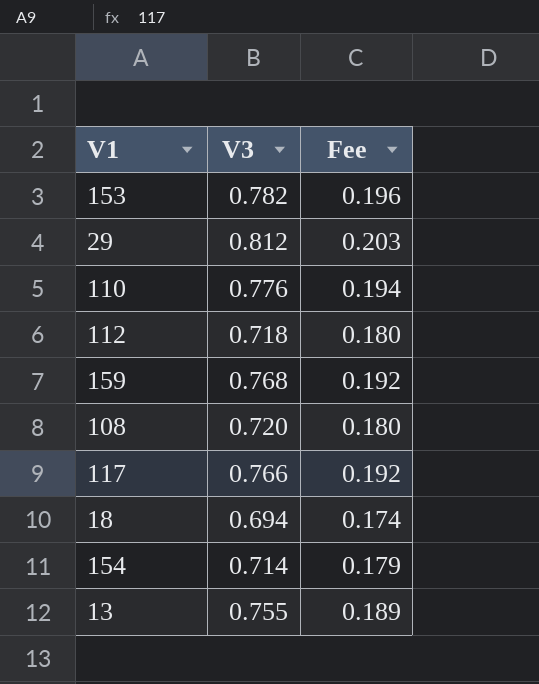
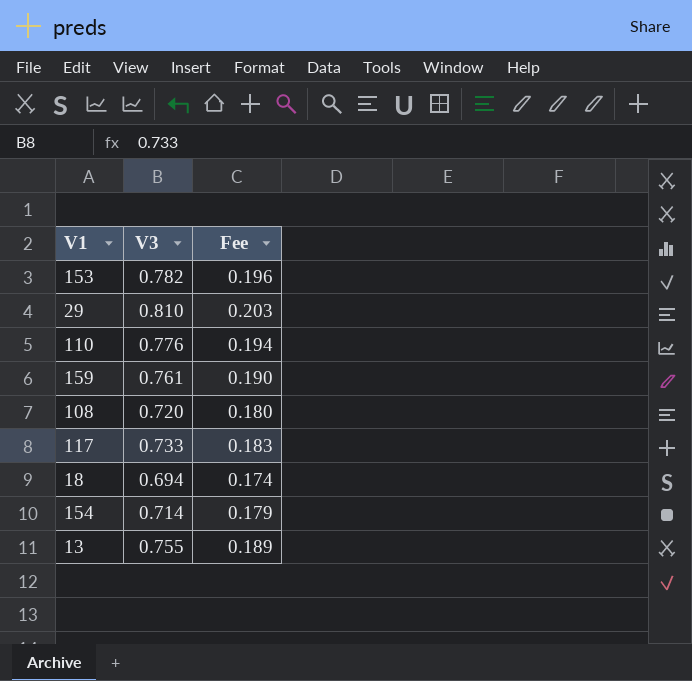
row 112: 0.718 | 0.180 -> none
29 | V3: 0.812 -> 0.810
159 | V3: 0.768 -> 0.761
159 | Fee: 0.192 -> 0.190
117 | V3: 0.766 -> 0.733
117 | Fee: 0.192 -> 0.183

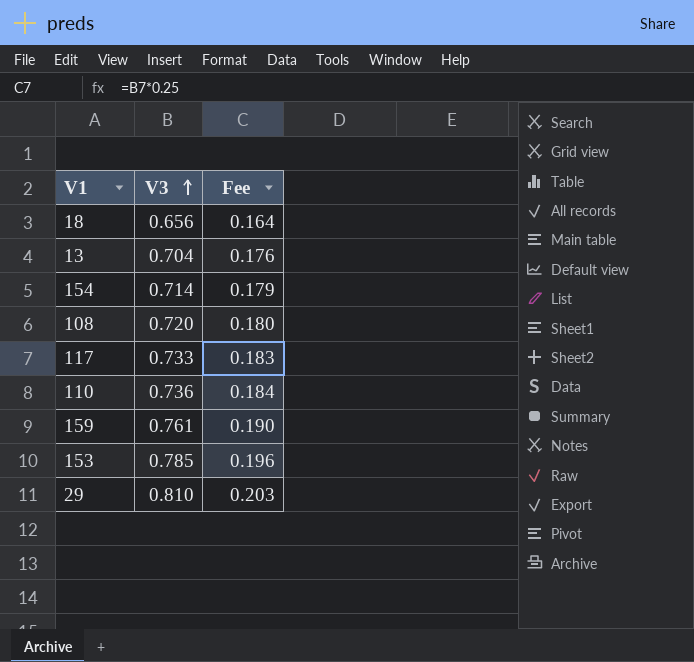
row order: none -> V3 ascending
18 | V3: 0.694 -> 0.656
18 | Fee: 0.174 -> 0.164
13 | V3: 0.755 -> 0.704
13 | Fee: 0.189 -> 0.176
110 | V3: 0.776 -> 0.736
110 | Fee: 0.194 -> 0.184
153 | V3: 0.782 -> 0.785

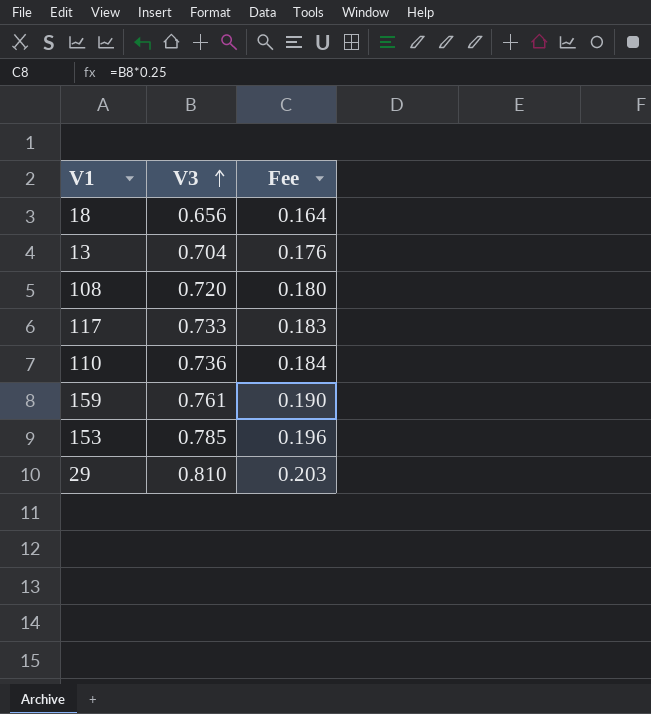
row 154: 0.714 | 0.179 -> none

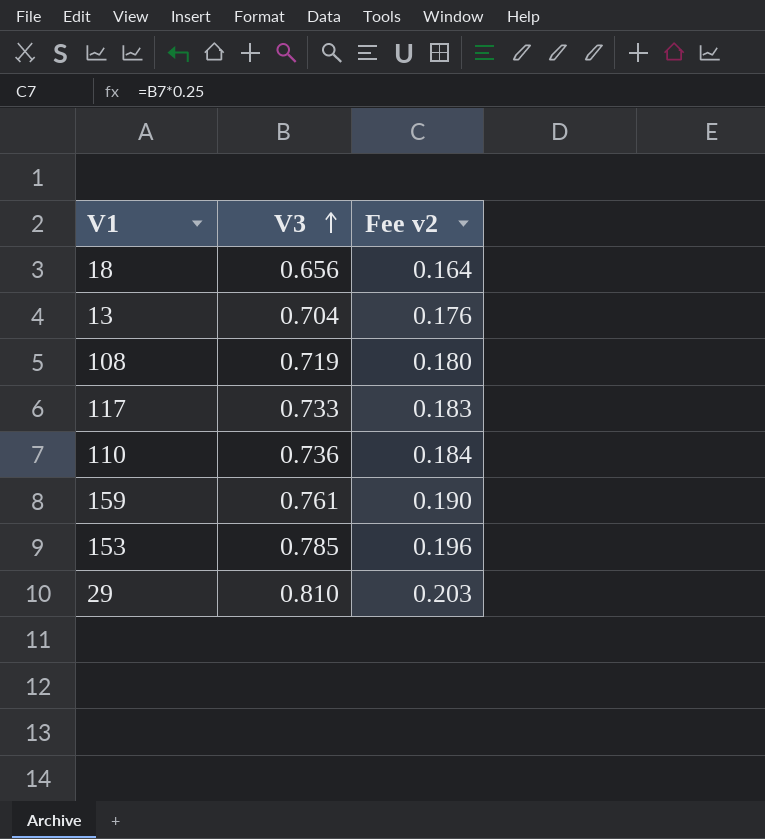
column name: Fee -> Fee v2
108 | V3: 0.720 -> 0.719

